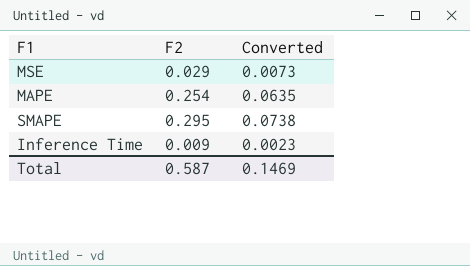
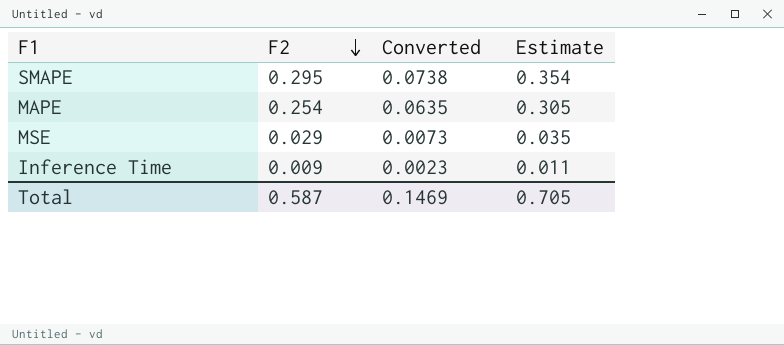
row order: none -> F2 descending
column Estimate | formula: none -> [F2] * 1.2

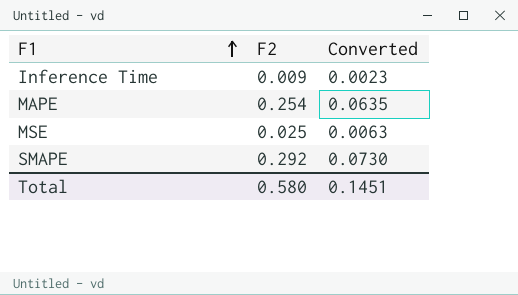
row order: F2 descending -> F1 ascending
column Estimate | formula: [F2] * 1.2 -> none
MSE | F2: 0.029 -> 0.025
MSE | Converted: 0.0073 -> 0.0063
SMAPE | F2: 0.295 -> 0.292
SMAPE | Converted: 0.0738 -> 0.0730
Total | F2: 0.587 -> 0.580
Total | Converted: 0.1469 -> 0.1451

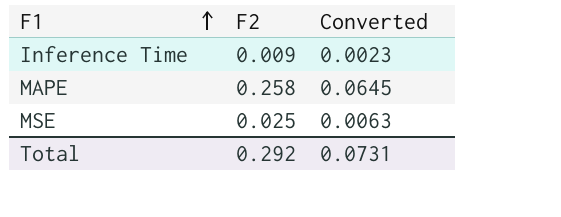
row SMAPE: 0.292 | 0.0730 -> none
MAPE | F2: 0.254 -> 0.258
MAPE | Converted: 0.0635 -> 0.0645
Total | F2: 0.580 -> 0.292
Total | Converted: 0.1451 -> 0.0731

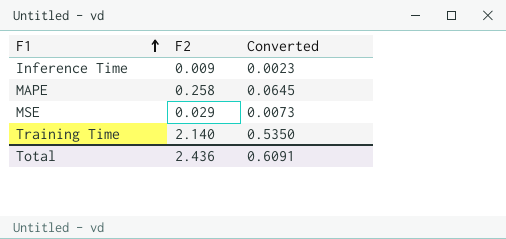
MSE | F2: 0.025 -> 0.029
MSE | Converted: 0.0063 -> 0.0073
row Training Time: none -> 2.140 | 0.5350
Total | F2: 0.292 -> 2.436
Total | Converted: 0.0731 -> 0.6091

